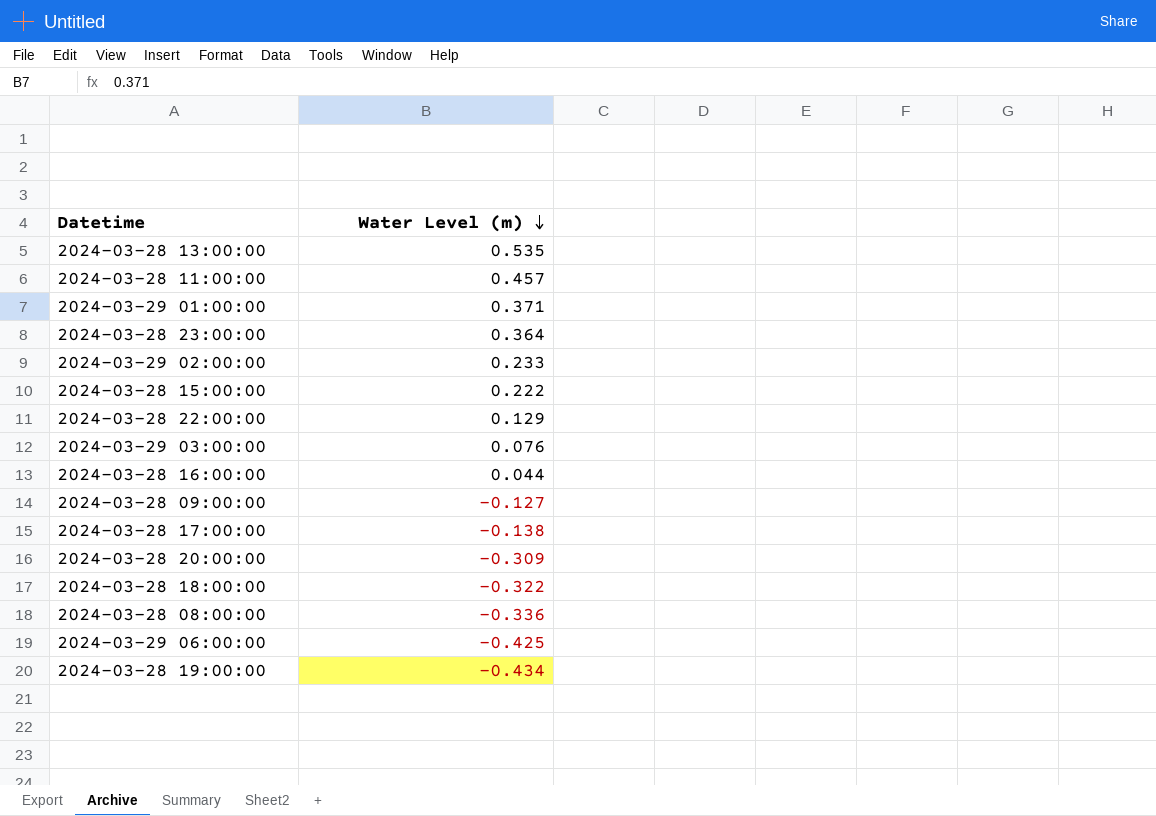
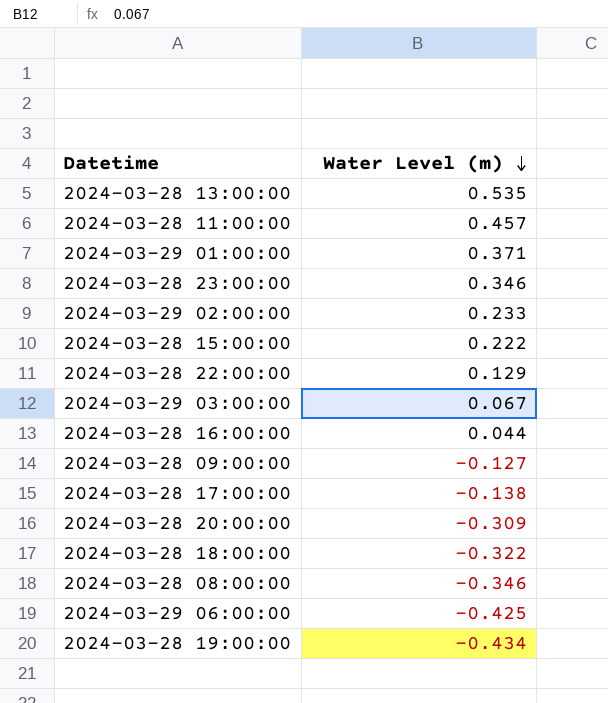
2024-03-28 23:00:00 | Water Level (m): 0.364 -> 0.346
2024-03-29 03:00:00 | Water Level (m): 0.076 -> 0.067
2024-03-28 08:00:00 | Water Level (m): -0.336 -> -0.346

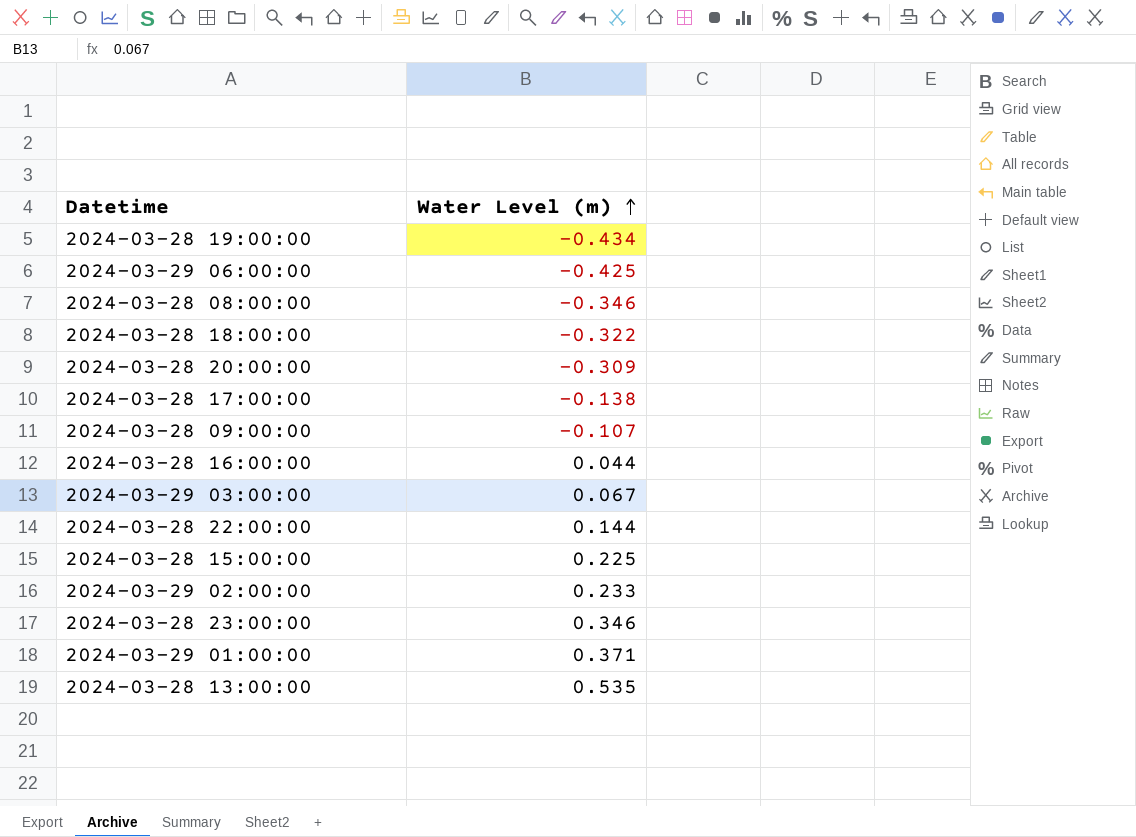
row order: Water Level (m) descending -> Water Level (m) ascending
row 2024-03-28 11:00:00: 0.457 -> none
2024-03-28 09:00:00 | Water Level (m): -0.127 -> -0.107
2024-03-28 22:00:00 | Water Level (m): 0.129 -> 0.144
2024-03-28 15:00:00 | Water Level (m): 0.222 -> 0.225

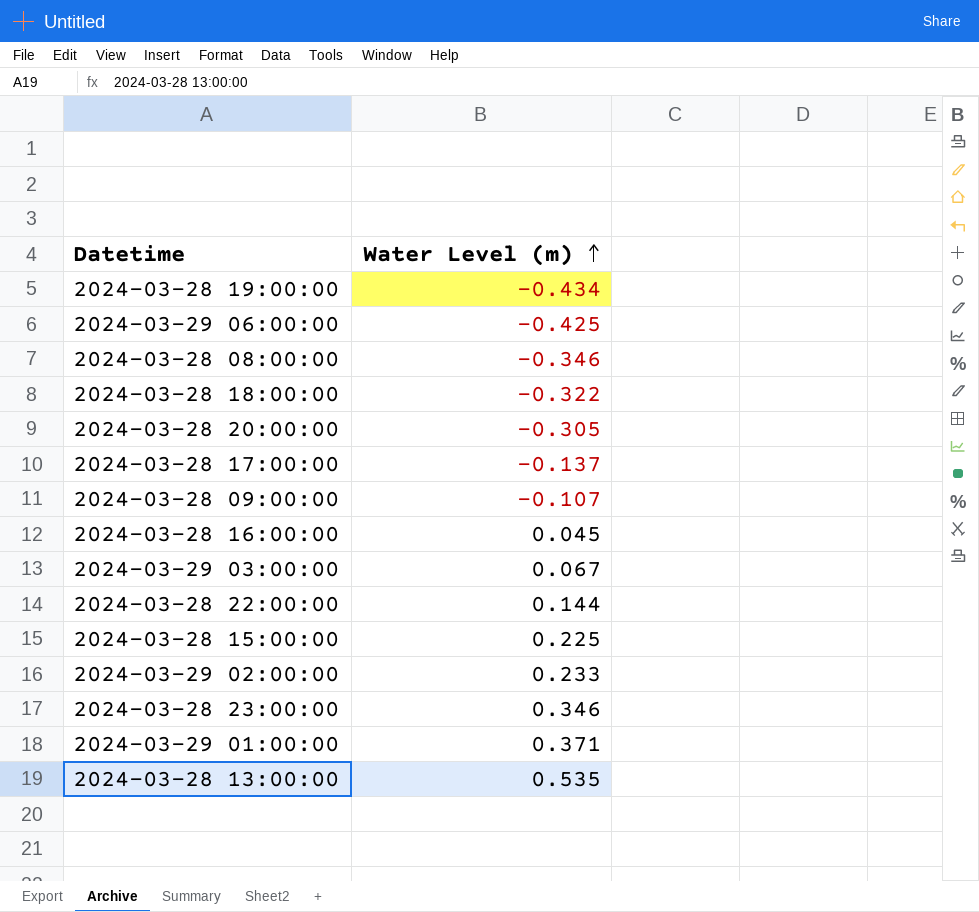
2024-03-28 20:00:00 | Water Level (m): -0.309 -> -0.305
2024-03-28 17:00:00 | Water Level (m): -0.138 -> -0.137
2024-03-28 16:00:00 | Water Level (m): 0.044 -> 0.045

